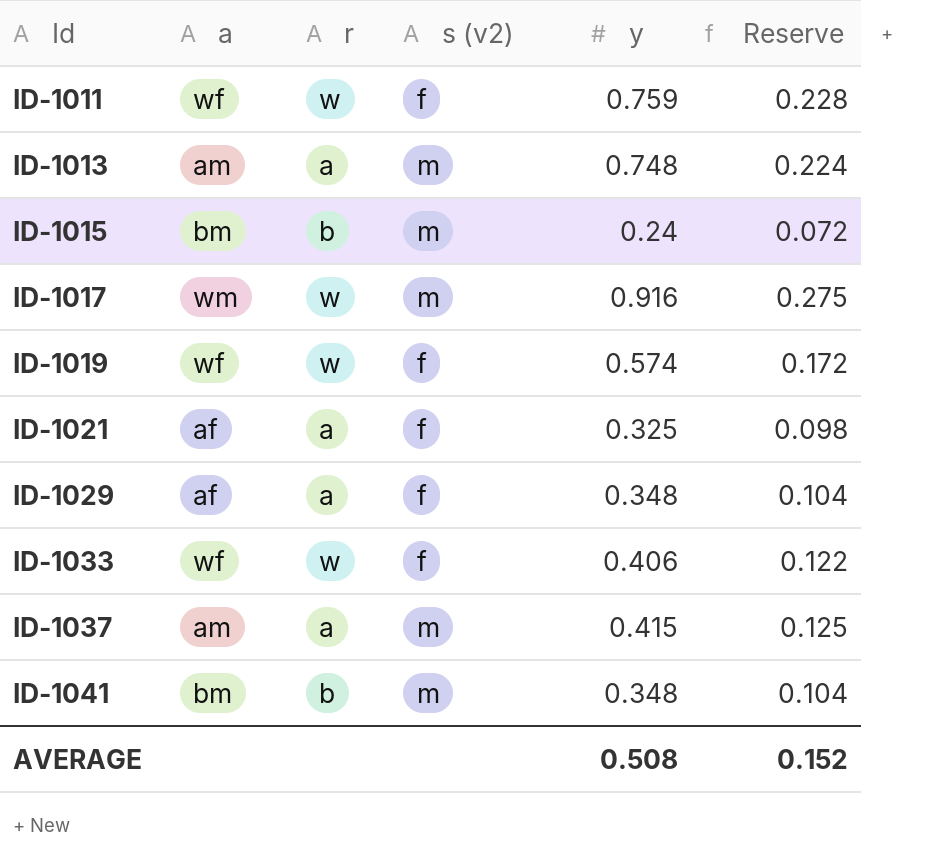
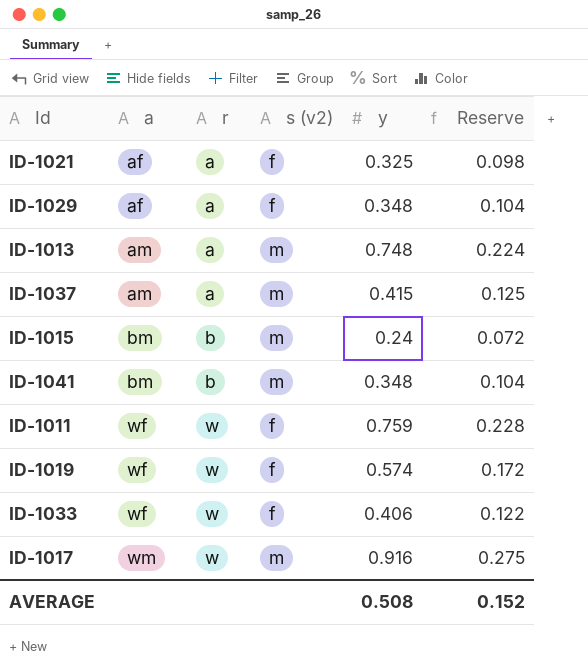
row order: Id ascending -> a ascending

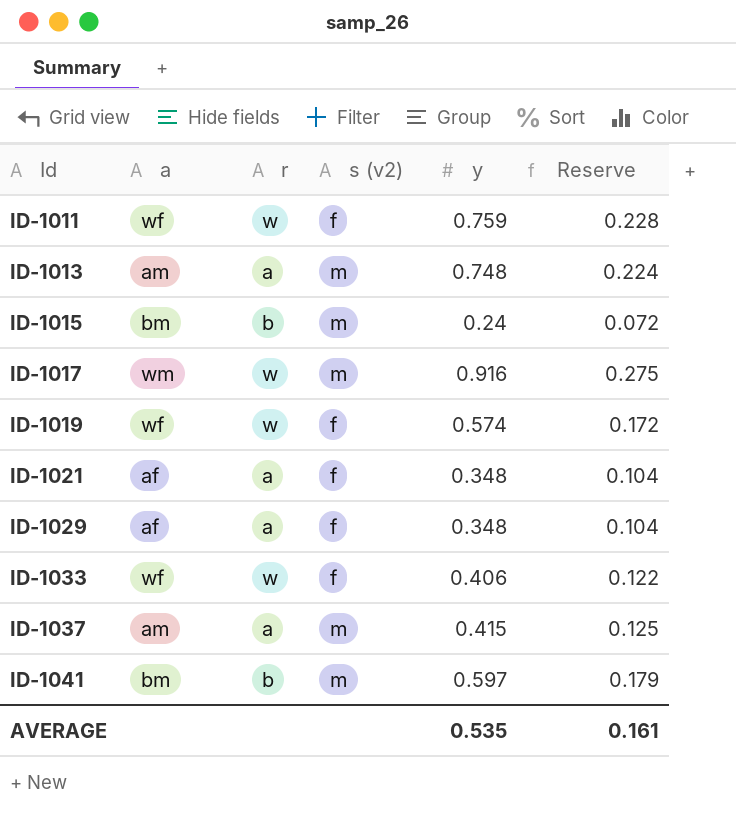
row order: a ascending -> Id ascending
ID-1021 | y: 0.325 -> 0.348
ID-1021 | Reserve: 0.098 -> 0.104
ID-1041 | y: 0.348 -> 0.597
ID-1041 | Reserve: 0.104 -> 0.179
AVERAGE | y: 0.508 -> 0.535
AVERAGE | Reserve: 0.152 -> 0.161

